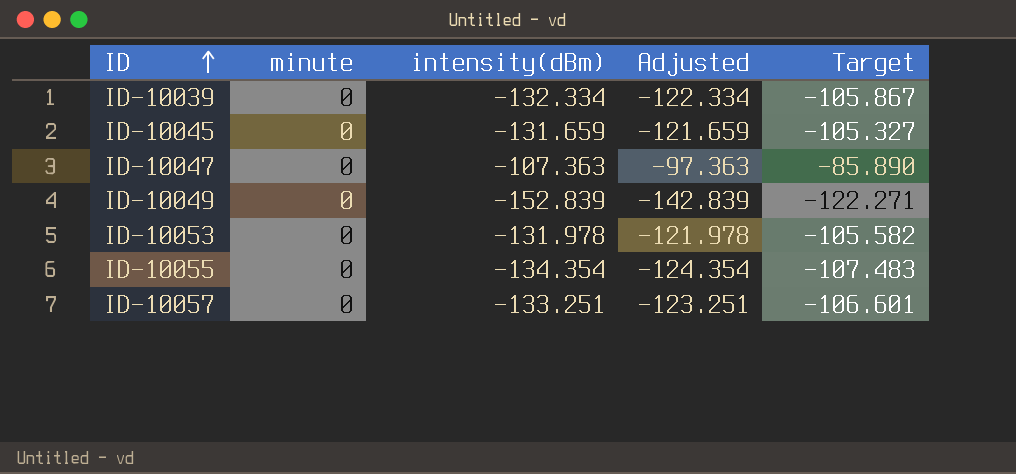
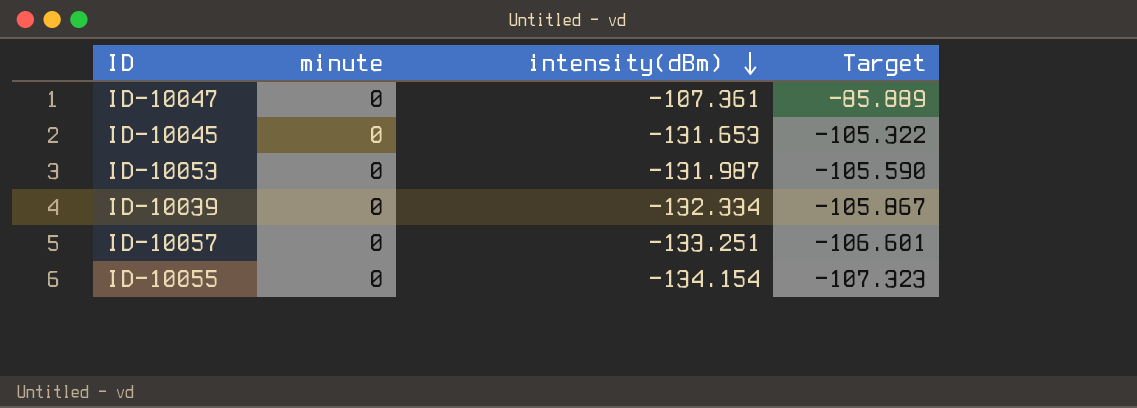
row order: ID ascending -> intensity(dBm) descending
column Adjusted | formula: [intensity(dBm)] + 10 -> none
row ID-10049: 0 | -152.839 | -142.839 | -122.271 -> none
ID-10047 | intensity(dBm): -107.363 -> -107.361
ID-10047 | Target: -85.890 -> -85.889
ID-10045 | intensity(dBm): -131.659 -> -131.653
ID-10045 | Target: -105.327 -> -105.322
ID-10053 | intensity(dBm): -131.978 -> -131.987
ID-10053 | Target: -105.582 -> -105.590
ID-10055 | intensity(dBm): -134.354 -> -134.154
ID-10055 | Target: -107.483 -> -107.323

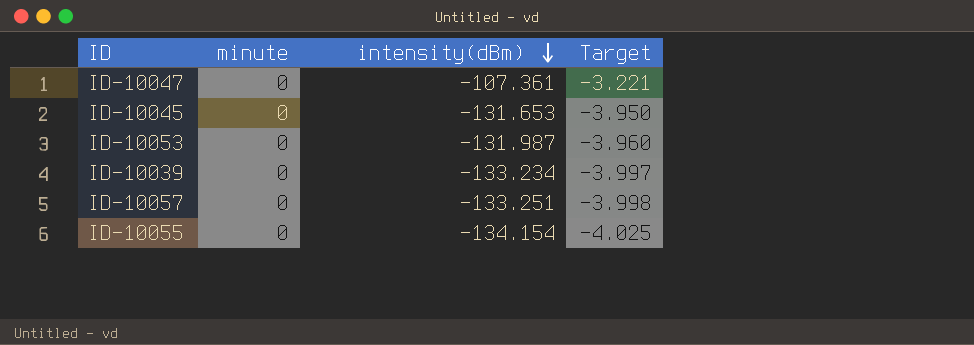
column Target | formula: [intensity(dBm)] * 0.8 -> [intensity(dBm)] * 0.03
ID-10039 | intensity(dBm): -132.334 -> -133.234

